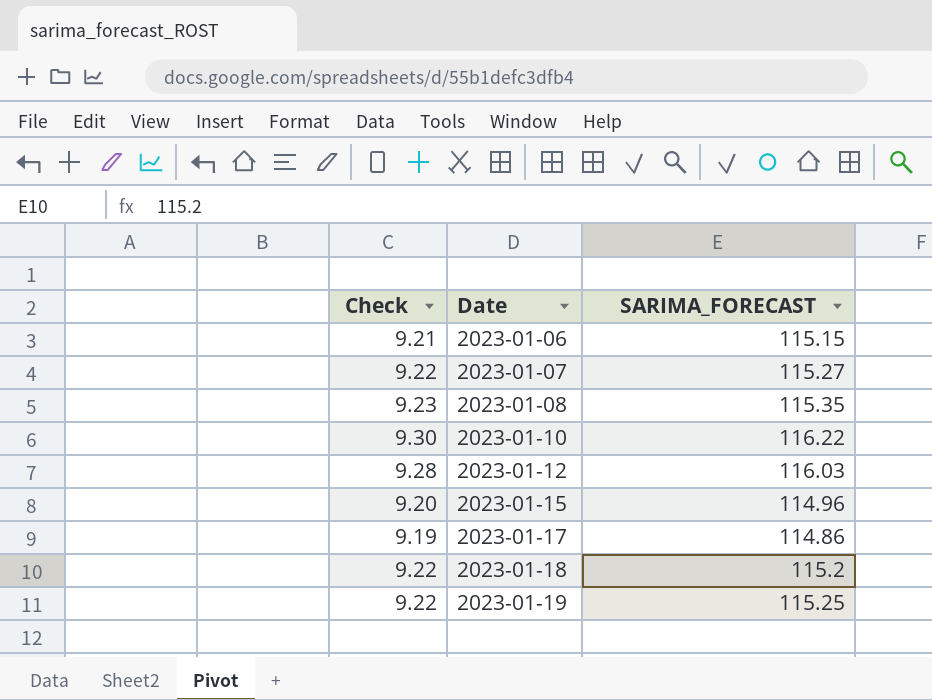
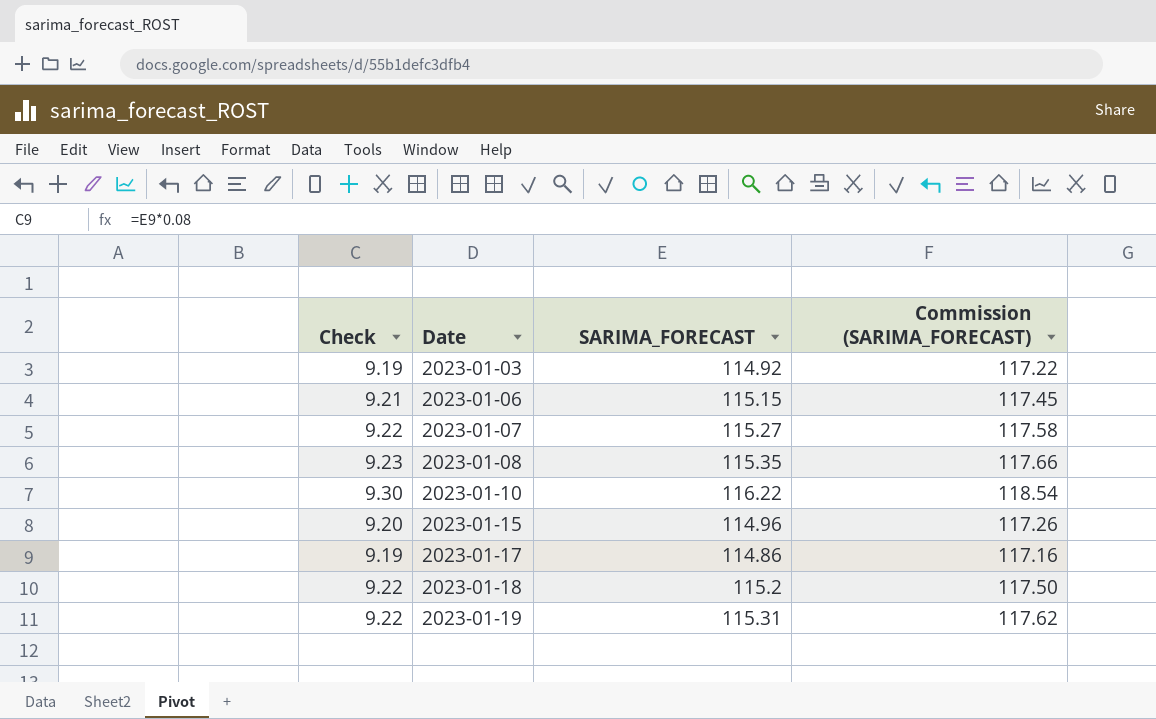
column Commission (SARIMA_FORECAST) | formula: none -> [SARIMA_FORECAST] * 1.02
row 2023-01-12: 9.28 | 116.03 -> none
row 2023-01-03: none -> 9.19 | 114.92 | 117.22
2023-01-19 | SARIMA_FORECAST: 115.25 -> 115.31

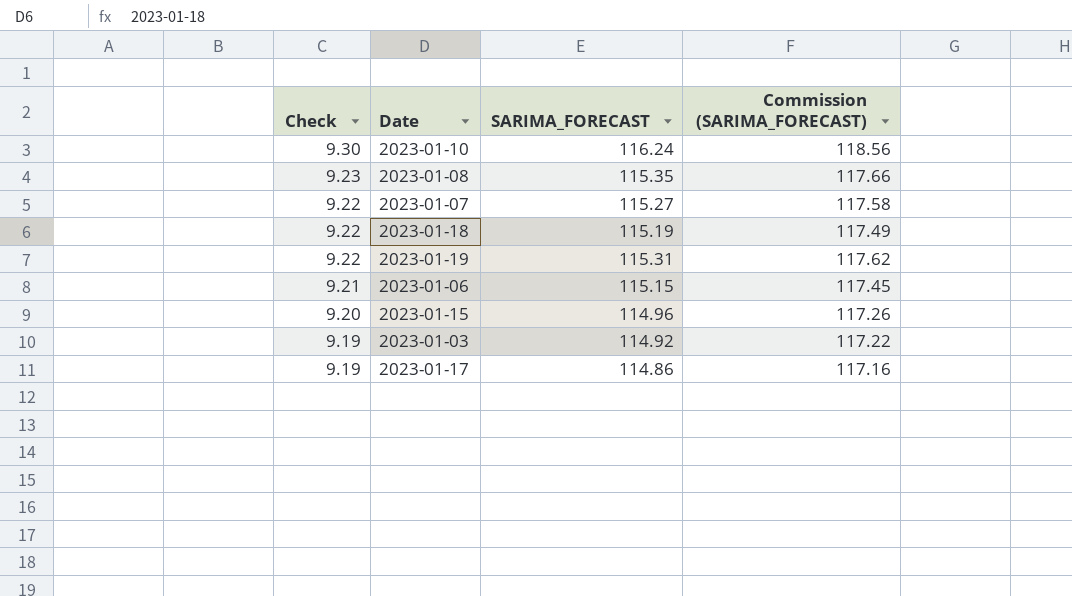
row order: Date ascending -> Check descending
2023-01-10 | SARIMA_FORECAST: 116.22 -> 116.24
2023-01-10 | Commission (SARIMA_FORECAST): 118.54 -> 118.56
2023-01-18 | SARIMA_FORECAST: 115.2 -> 115.19
2023-01-18 | Commission (SARIMA_FORECAST): 117.50 -> 117.49

